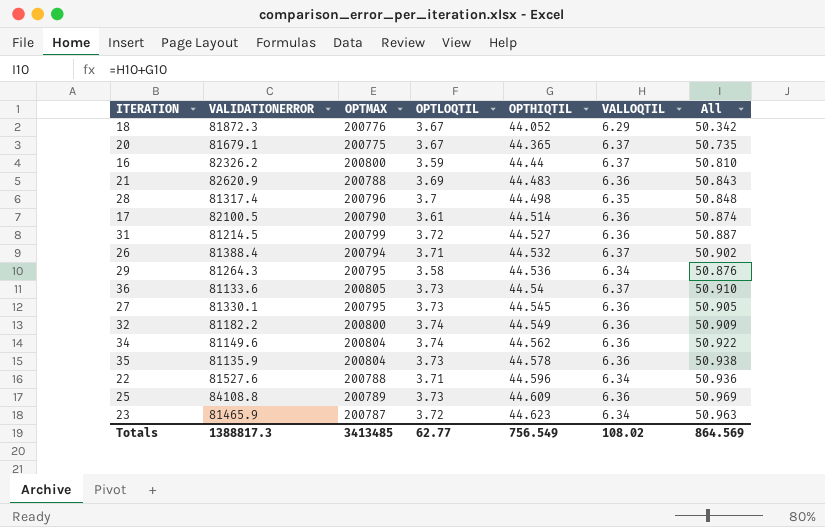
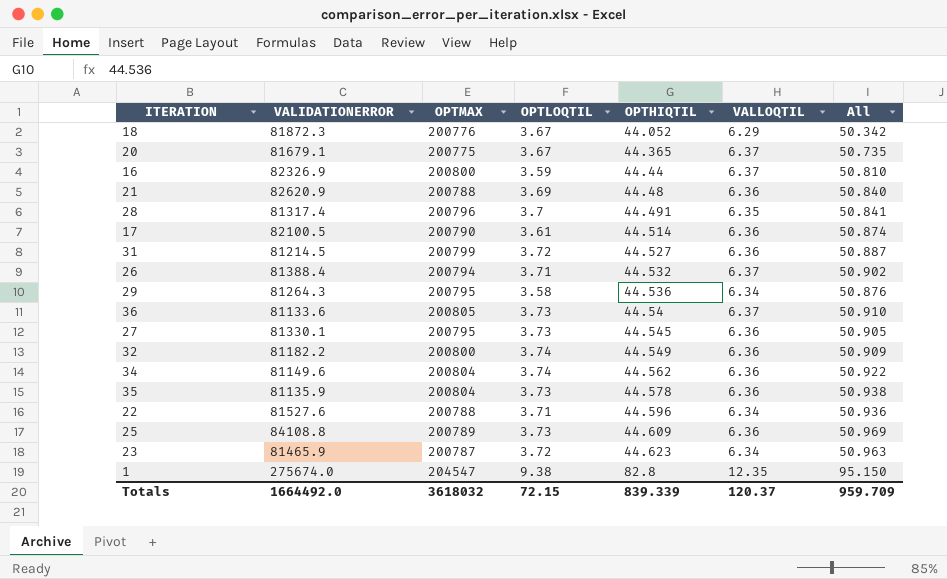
16 | VALIDATIONERROR: 82326.2 -> 82326.9
21 | OPTHIQTIL: 44.483 -> 44.48
21 | All: 50.843 -> 50.840
28 | OPTHIQTIL: 44.498 -> 44.491
28 | All: 50.848 -> 50.841
row 1: none -> 275674.0 | 204547 | 9.38 | 82.8 | 12.35 | 95.150
Totals | VALIDATIONERROR: 1388817.3 -> 1664492.0
Totals | OPTMAX: 3413485 -> 3618032
Totals | OPTLOQTIL: 62.77 -> 72.15
Totals | OPTHIQTIL: 756.549 -> 839.339
Totals | VALLOQTIL: 108.02 -> 120.37
Totals | All: 864.569 -> 959.709

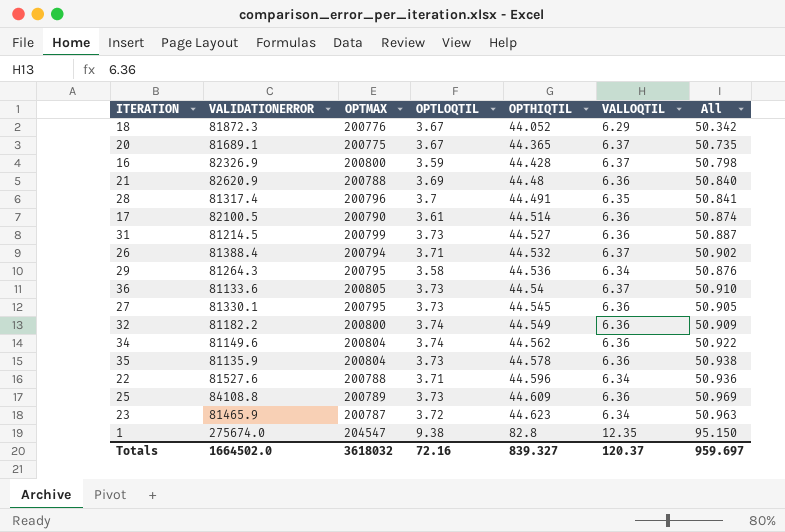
20 | VALIDATIONERROR: 81679.1 -> 81689.1
16 | OPTHIQTIL: 44.44 -> 44.428
16 | All: 50.810 -> 50.798
31 | OPTLOQTIL: 3.72 -> 3.73
Totals | VALIDATIONERROR: 1664492.0 -> 1664502.0
Totals | OPTLOQTIL: 72.15 -> 72.16
Totals | OPTHIQTIL: 839.339 -> 839.327
Totals | All: 959.709 -> 959.697

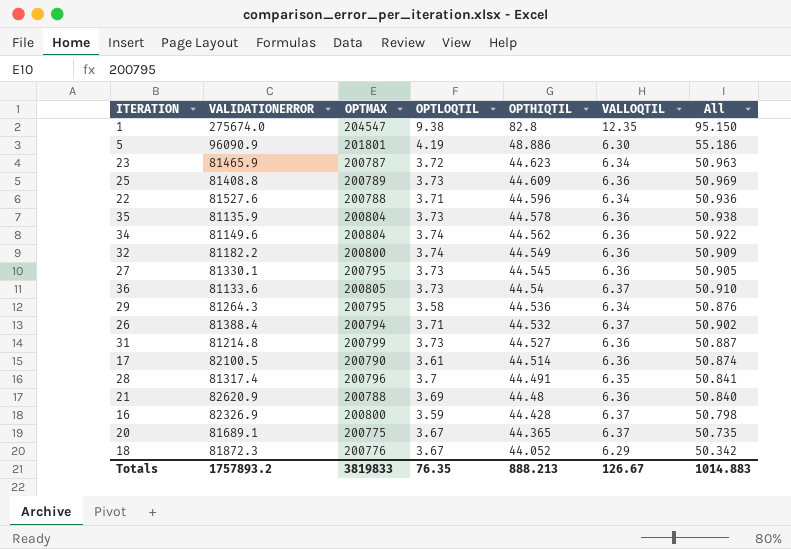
row order: OPTHIQTIL ascending -> OPTHIQTIL descending
row 5: none -> 96090.9 | 201801 | 4.19 | 48.886 | 6.30 | 55.186
25 | VALIDATIONERROR: 84108.8 -> 81408.8
31 | VALIDATIONERROR: 81214.5 -> 81214.8
Totals | VALIDATIONERROR: 1664502.0 -> 1757893.2
Totals | OPTMAX: 3618032 -> 3819833
Totals | OPTLOQTIL: 72.16 -> 76.35
Totals | OPTHIQTIL: 839.327 -> 888.213
Totals | VALLOQTIL: 120.37 -> 126.67
Totals | All: 959.697 -> 1014.883

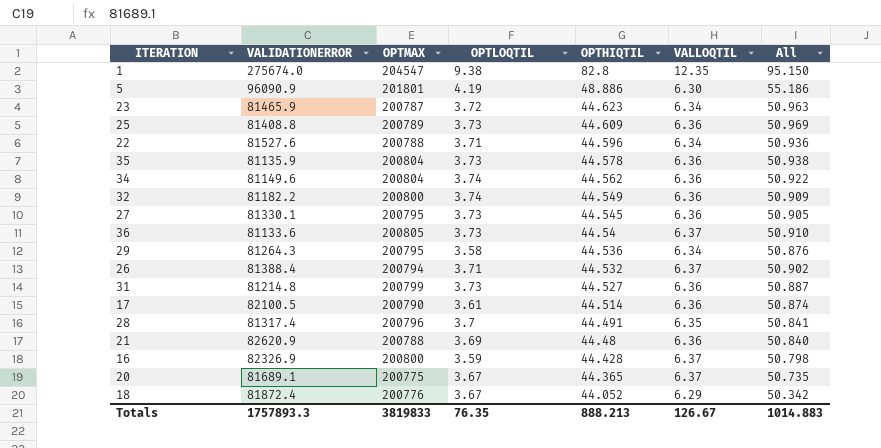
18 | VALIDATIONERROR: 81872.3 -> 81872.4
Totals | VALIDATIONERROR: 1757893.2 -> 1757893.3

